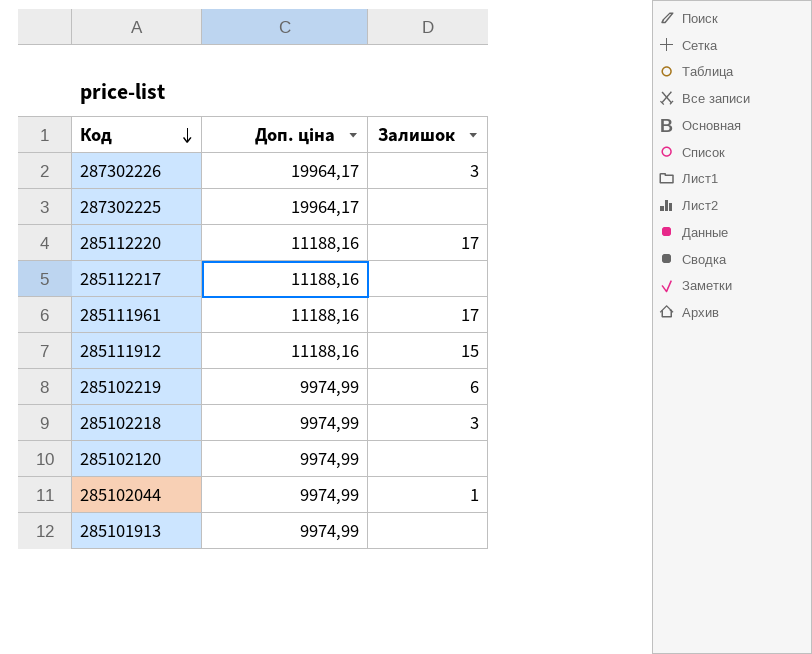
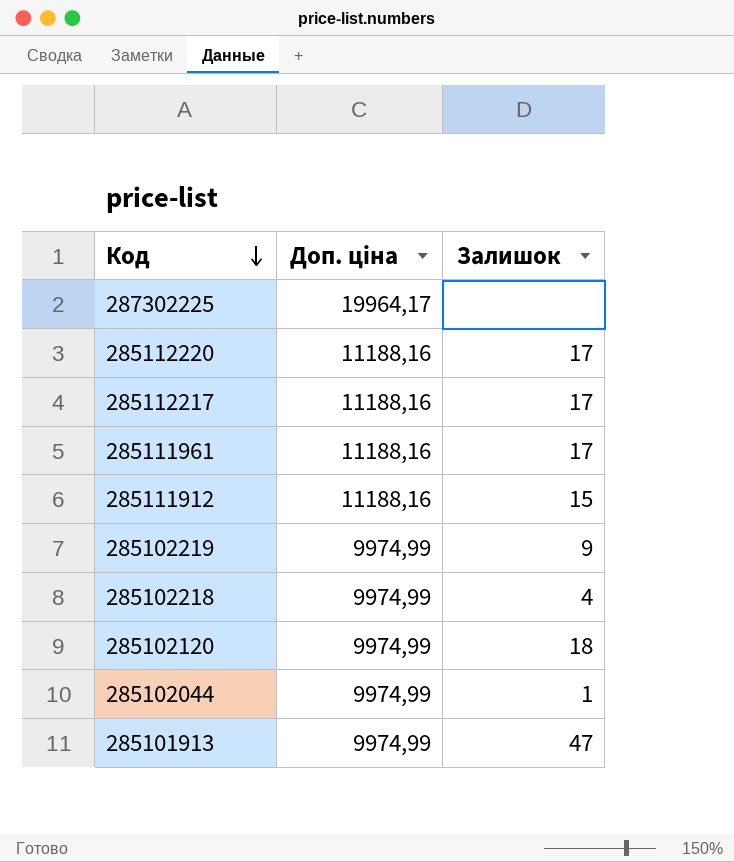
row 287302226: 19964,17 | 3 -> none
285112217 | Залишок: none -> 17
285102219 | Залишок: 6 -> 9
285102218 | Залишок: 3 -> 4
285102120 | Залишок: none -> 18
285101913 | Залишок: none -> 47

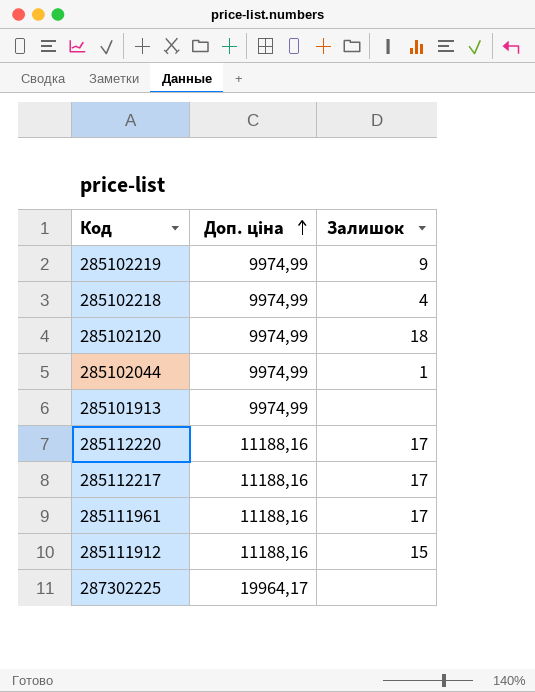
row order: Код descending -> Доп. ціна ascending
285101913 | Залишок: 47 -> none

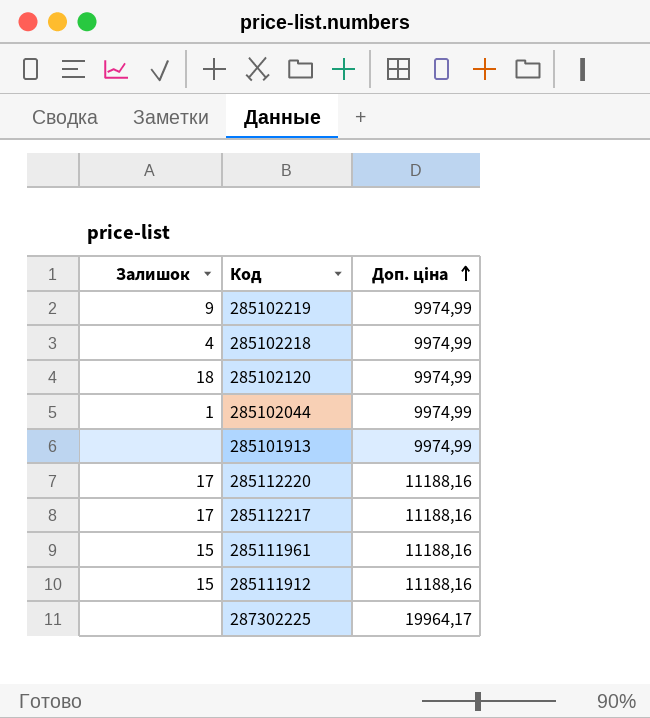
column Залишок | position: 3 -> 1
285111961 | Залишок: 17 -> 15

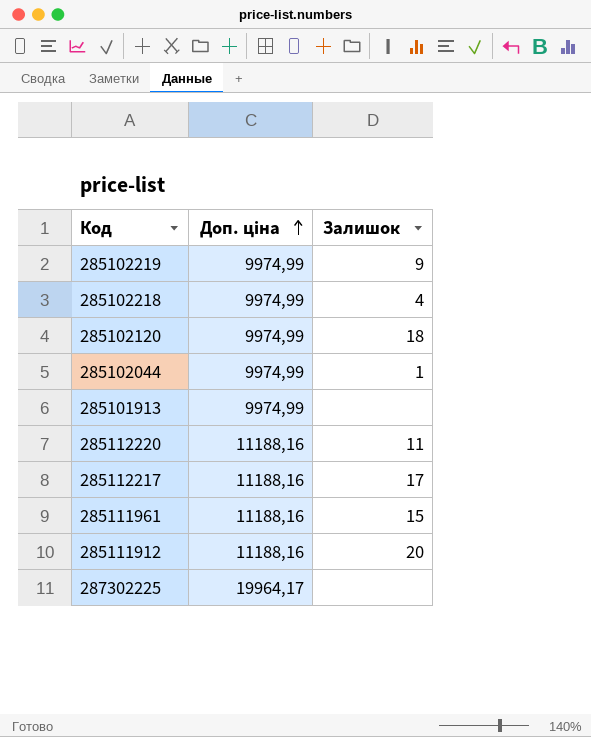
column Залишок | position: 1 -> 3
285112220 | Залишок: 17 -> 11
285111912 | Залишок: 15 -> 20

